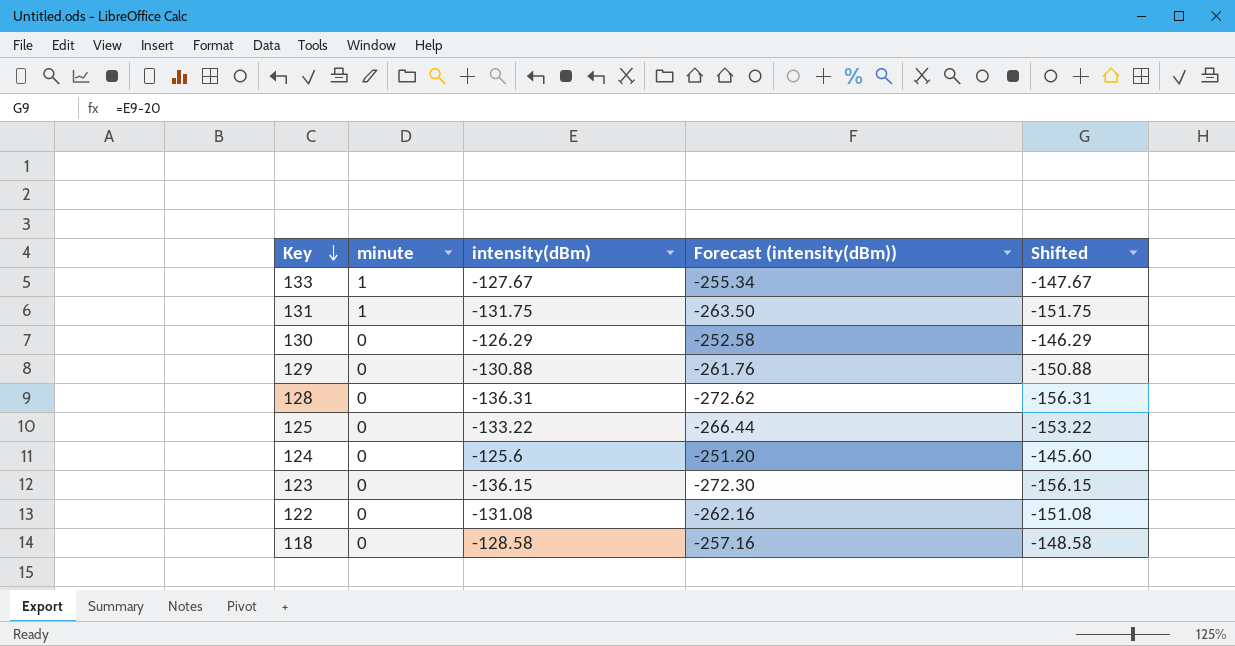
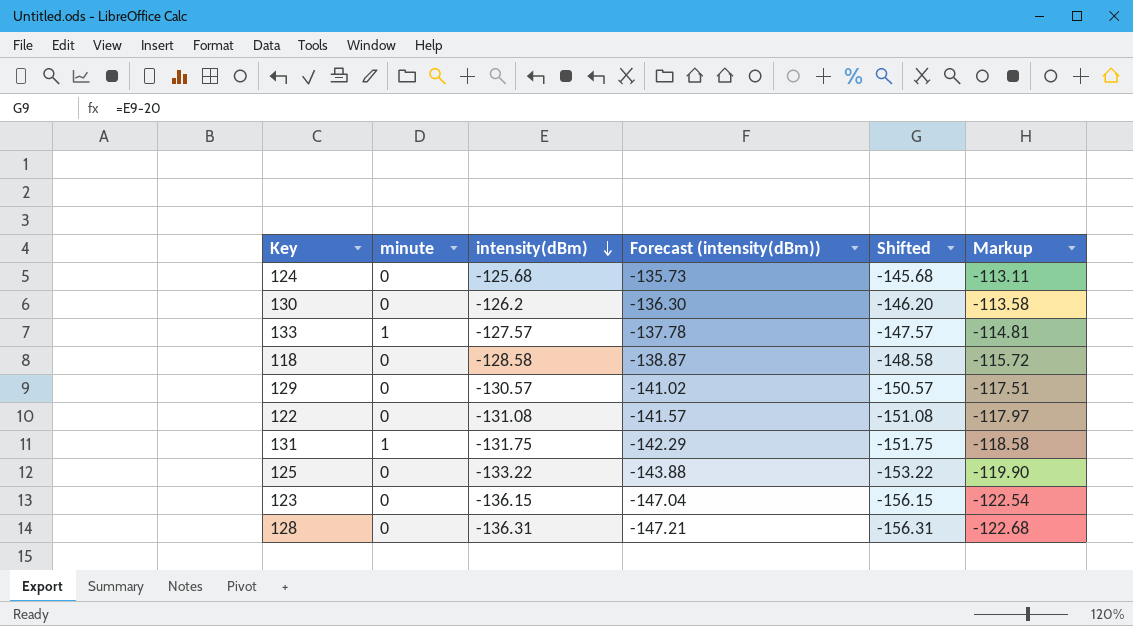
row order: Key descending -> intensity(dBm) descending
column Forecast (intensity(dBm)) | formula: [intensity(dBm)] * 2 -> [intensity(dBm)] * 1.08
column Markup | formula: none -> [intensity(dBm)] * 0.9
124 | intensity(dBm): -125.6 -> -125.68
124 | Shifted: -145.60 -> -145.68
130 | intensity(dBm): -126.29 -> -126.2
130 | Shifted: -146.29 -> -146.20
133 | intensity(dBm): -127.67 -> -127.57
133 | Shifted: -147.67 -> -147.57
129 | intensity(dBm): -130.88 -> -130.57
129 | Shifted: -150.88 -> -150.57

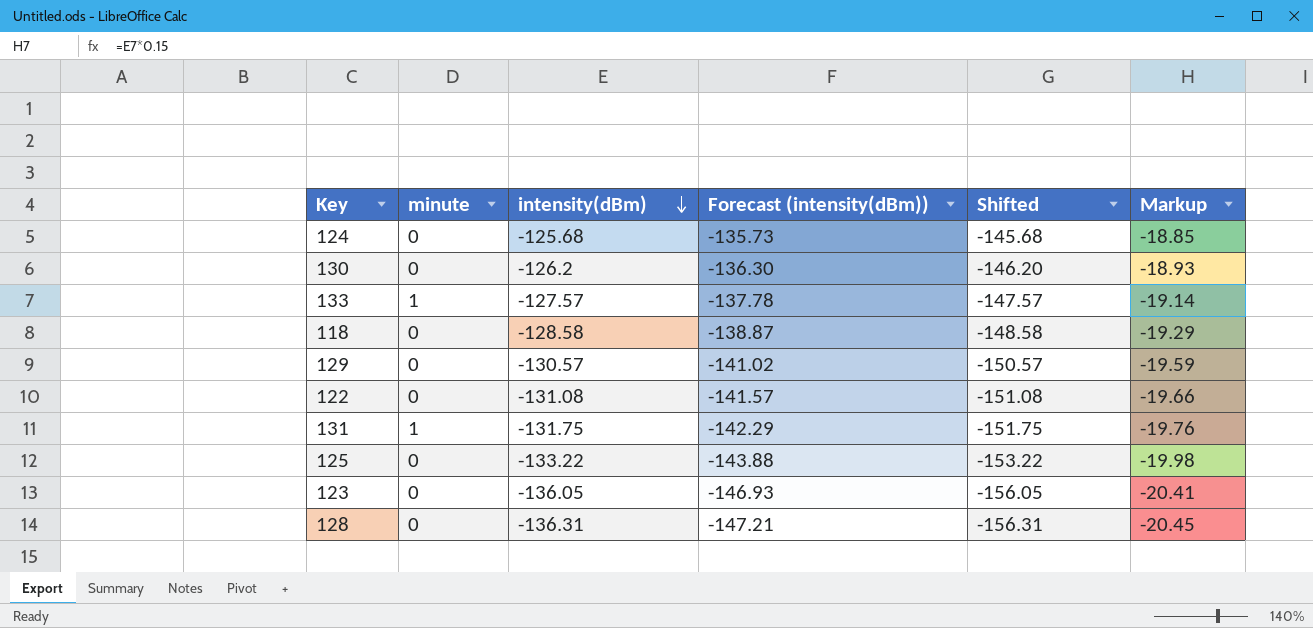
column Markup | formula: [intensity(dBm)] * 0.9 -> [intensity(dBm)] * 0.15
123 | intensity(dBm): -136.15 -> -136.05
123 | Forecast (intensity(dBm)): -147.04 -> -146.93
123 | Shifted: -156.15 -> -156.05

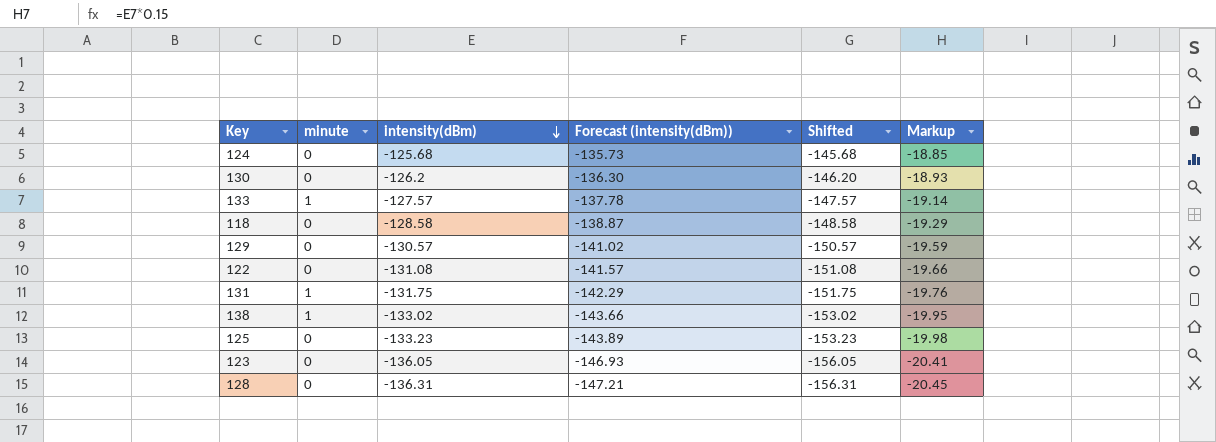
row 138: none -> 1 | -133.02 | -143.66 | -153.02 | -19.95
125 | intensity(dBm): -133.22 -> -133.23
125 | Forecast (intensity(dBm)): -143.88 -> -143.89
125 | Shifted: -153.22 -> -153.23

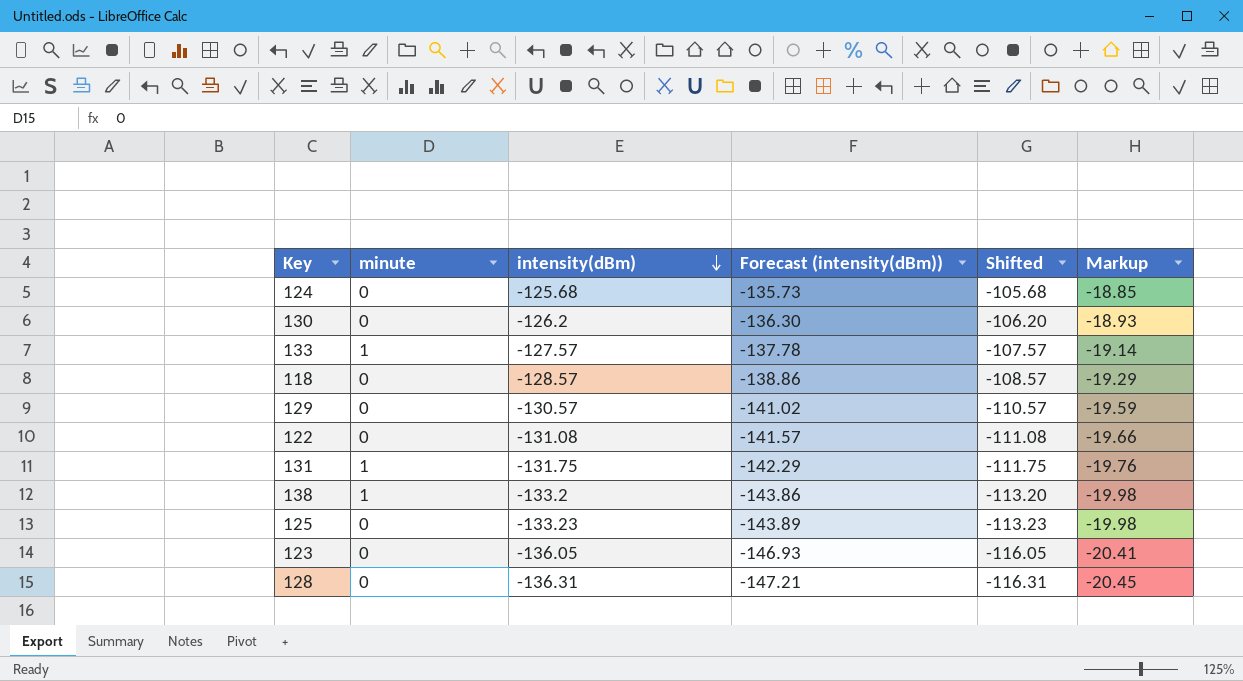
column Shifted | formula: [intensity(dBm)] - 20 -> [intensity(dBm)] + 20
118 | intensity(dBm): -128.58 -> -128.57
118 | Forecast (intensity(dBm)): -138.87 -> -138.86
138 | intensity(dBm): -133.02 -> -133.2
138 | Forecast (intensity(dBm)): -143.66 -> -143.86
138 | Markup: -19.95 -> -19.98

